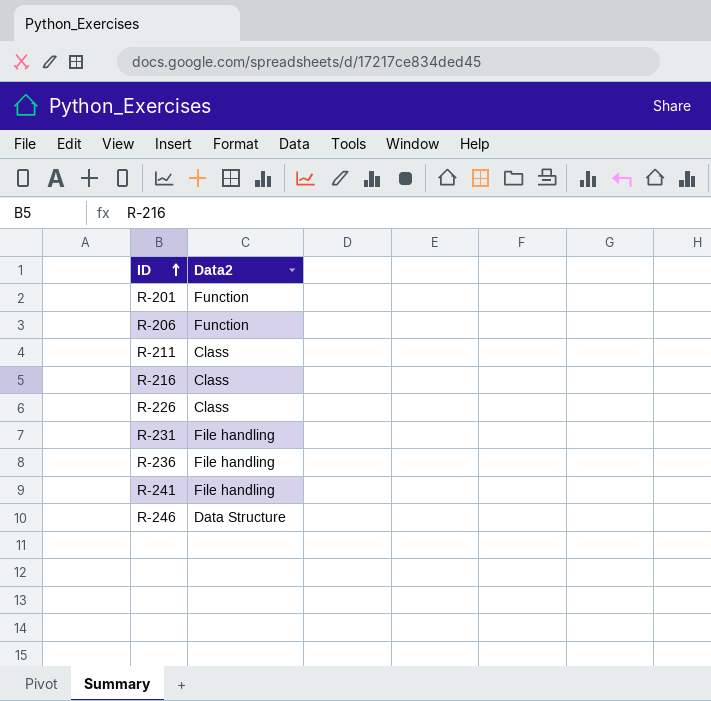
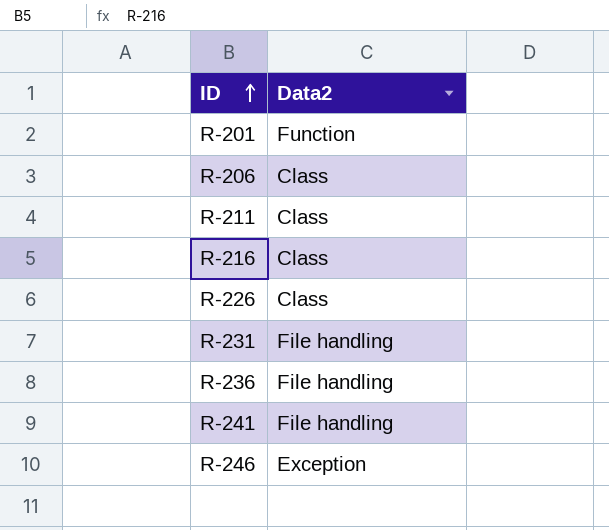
R-206 | Data2: Function -> Class
R-246 | Data2: Data Structure -> Exception

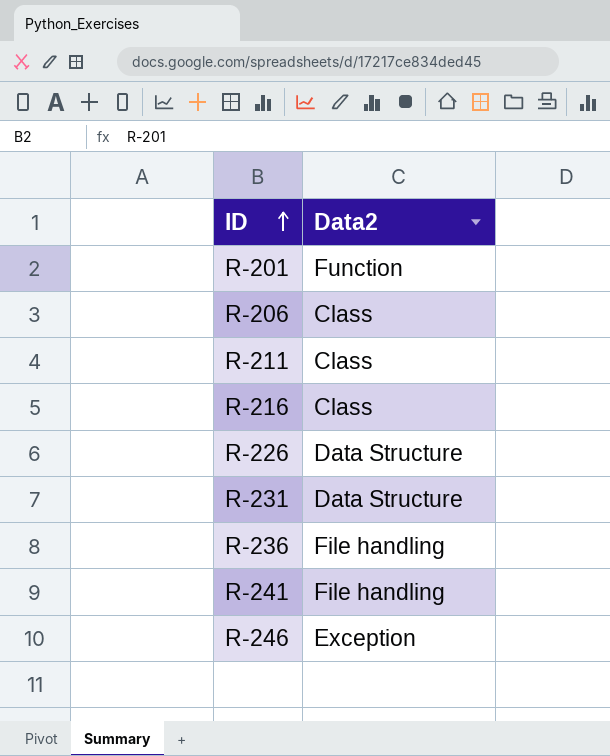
R-226 | Data2: Class -> Data Structure
R-231 | Data2: File handling -> Data Structure

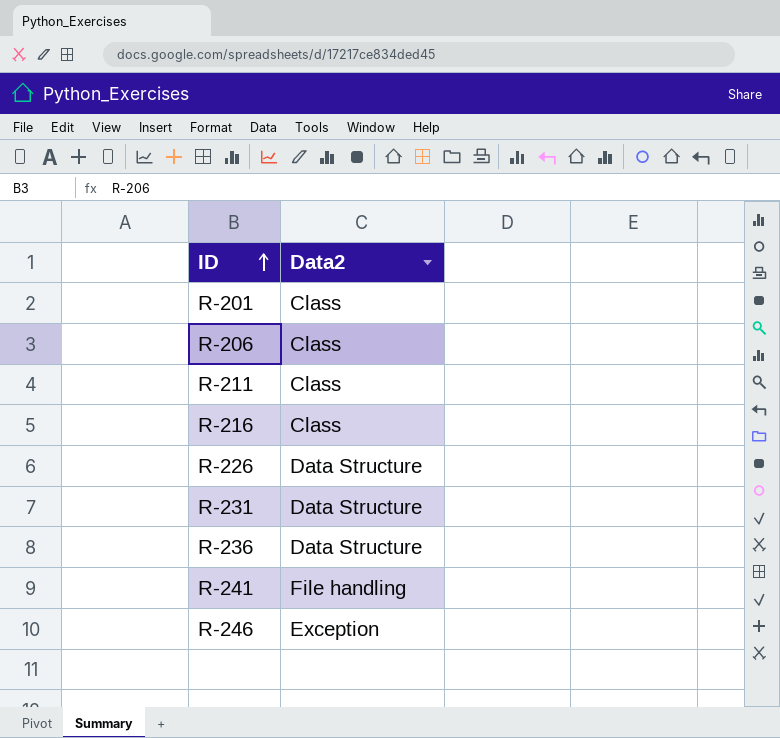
R-201 | Data2: Function -> Class
R-236 | Data2: File handling -> Data Structure

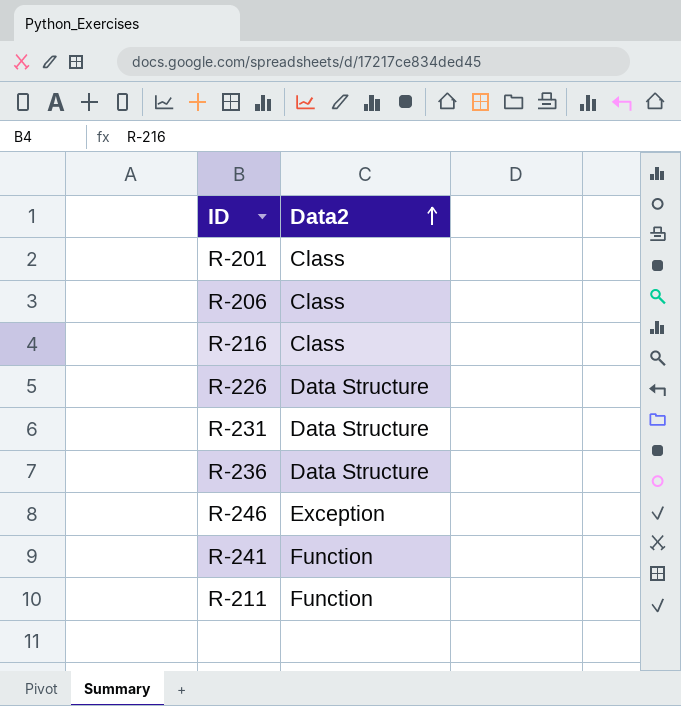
row order: ID ascending -> Data2 ascending
R-241 | Data2: File handling -> Function
R-211 | Data2: Class -> Function

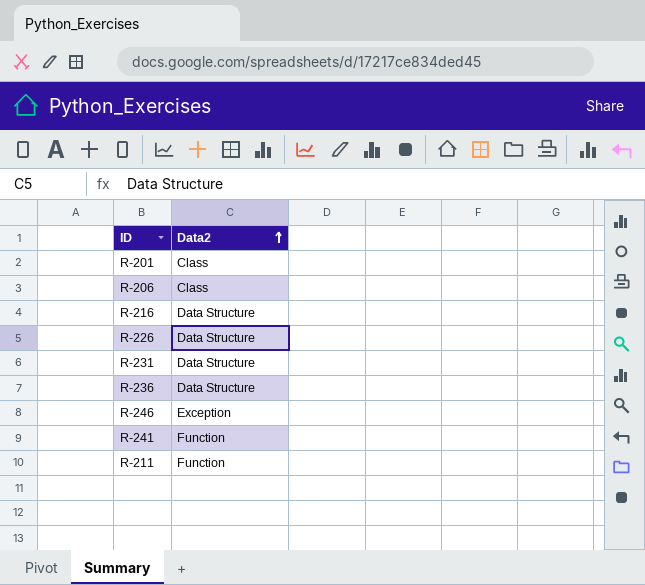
R-216 | Data2: Class -> Data Structure

